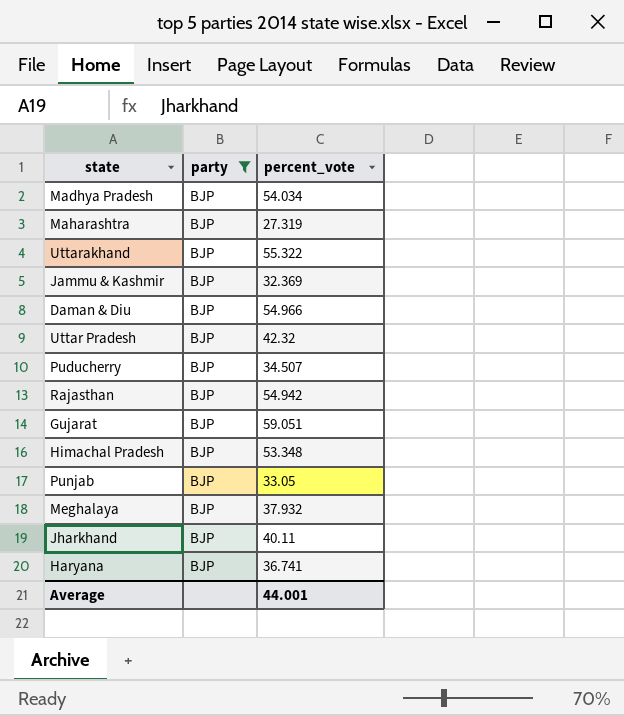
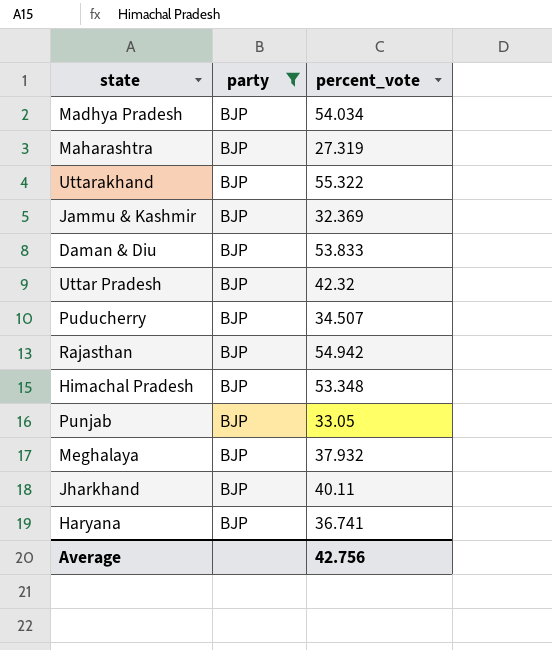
row Gujarat: BJP | 59.051 -> none
Daman & Diu | percent_vote: 54.966 -> 53.833
Average | percent_vote: 44.001 -> 42.756

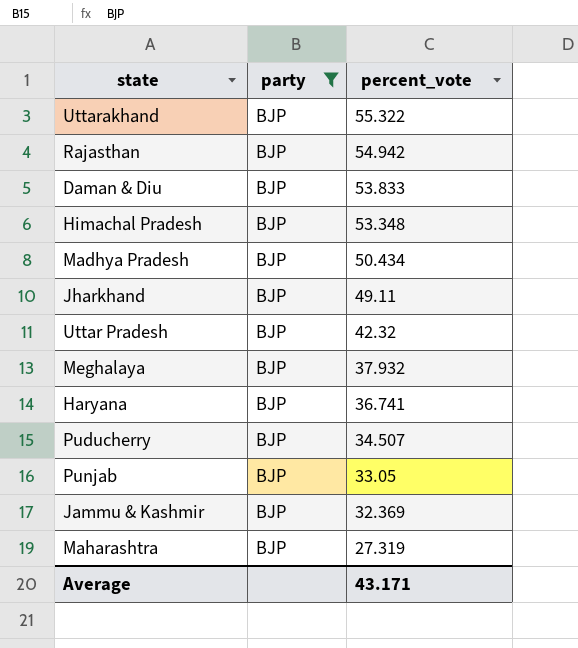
row order: none -> percent_vote descending
Madhya Pradesh | percent_vote: 54.034 -> 50.434
Jharkhand | percent_vote: 40.11 -> 49.11
Average | percent_vote: 42.756 -> 43.171

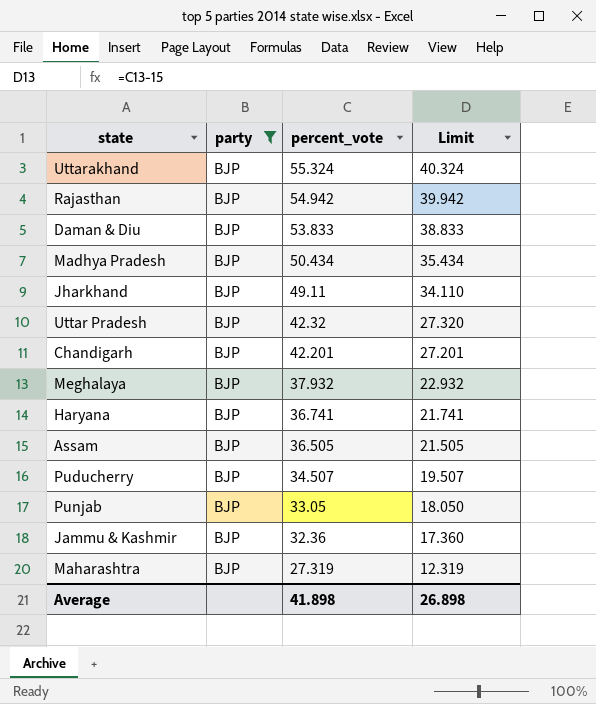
column Limit | formula: none -> [percent_vote] - 15
row Himachal Pradesh: BJP | 53.348 -> none
Uttarakhand | percent_vote: 55.322 -> 55.324
row Chandigarh: none -> BJP | 42.201 | 27.201
row Assam: none -> BJP | 36.505 | 21.505
Jammu & Kashmir | percent_vote: 32.369 -> 32.36
Average | percent_vote: 43.171 -> 41.898

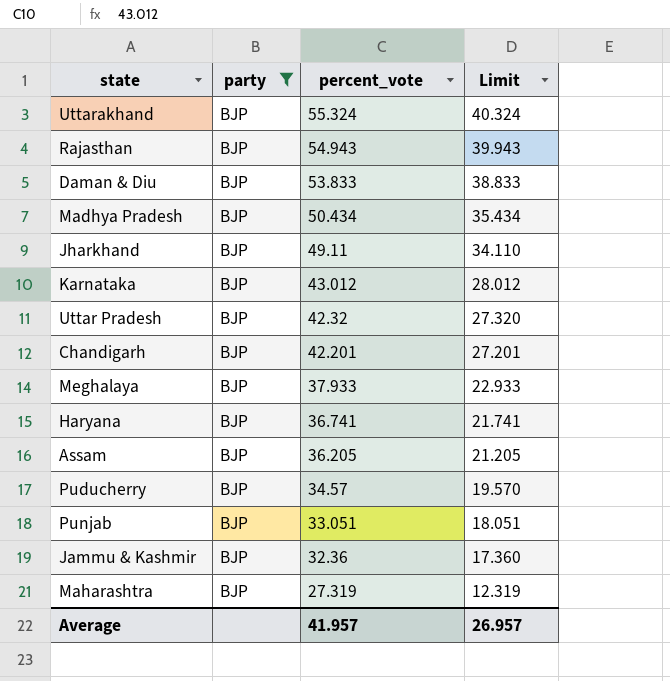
Rajasthan | percent_vote: 54.942 -> 54.943
Rajasthan | Limit: 39.942 -> 39.943
row Karnataka: none -> BJP | 43.012 | 28.012
Meghalaya | percent_vote: 37.932 -> 37.933
Meghalaya | Limit: 22.932 -> 22.933
Assam | percent_vote: 36.505 -> 36.205
Assam | Limit: 21.505 -> 21.205
Puducherry | percent_vote: 34.507 -> 34.57
Puducherry | Limit: 19.507 -> 19.570
Punjab | percent_vote: 33.05 -> 33.051
Punjab | Limit: 18.050 -> 18.051
Average | percent_vote: 41.898 -> 41.957
Average | Limit: 26.898 -> 26.957

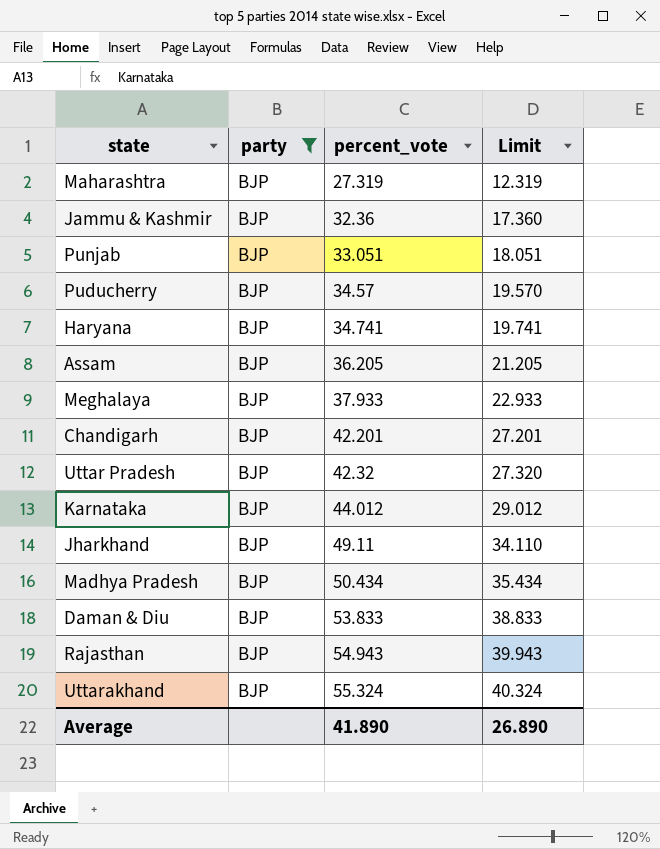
row order: percent_vote descending -> percent_vote ascending
Haryana | percent_vote: 36.741 -> 34.741
Haryana | Limit: 21.741 -> 19.741
Karnataka | percent_vote: 43.012 -> 44.012
Karnataka | Limit: 28.012 -> 29.012
Average | percent_vote: 41.957 -> 41.890
Average | Limit: 26.957 -> 26.890

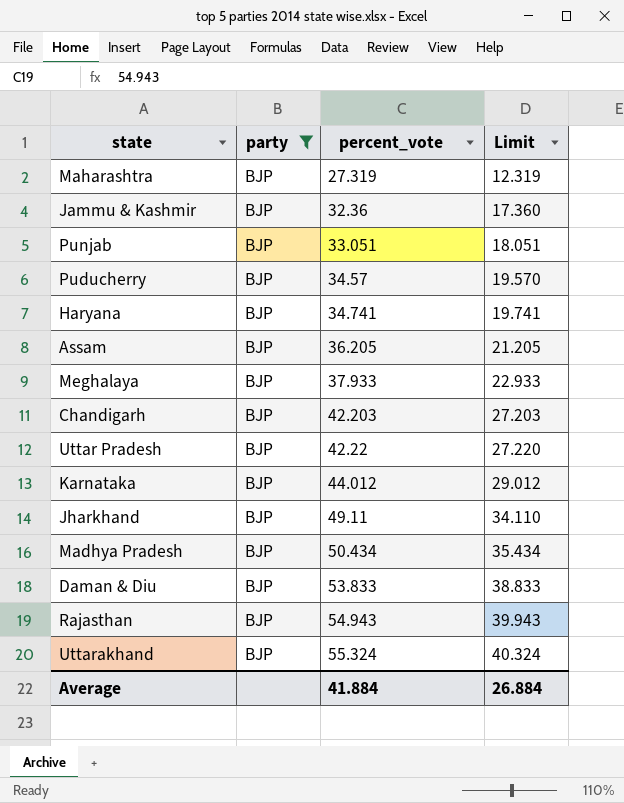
Chandigarh | percent_vote: 42.201 -> 42.203
Chandigarh | Limit: 27.201 -> 27.203
Uttar Pradesh | percent_vote: 42.32 -> 42.22
Uttar Pradesh | Limit: 27.320 -> 27.220
Average | percent_vote: 41.890 -> 41.884
Average | Limit: 26.890 -> 26.884

